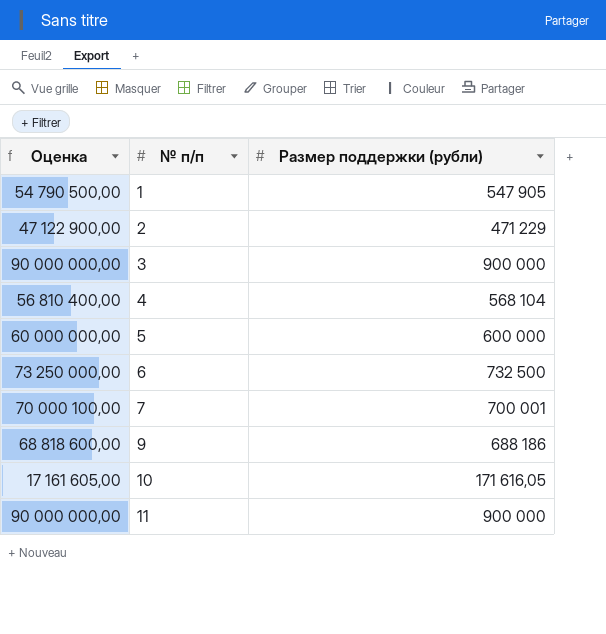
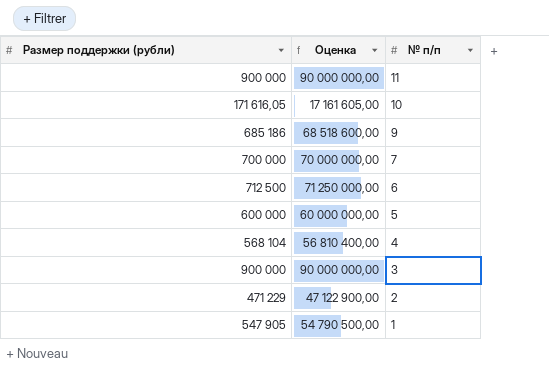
row order: № п/п ascending -> № п/п descending
column Размер поддержки (рубли) | position: 3 -> 1
9 | Размер поддержки (рубли): 688 186 -> 685 186
9 | Оценка: 68 818 600,00 -> 68 518 600,00
7 | Размер поддержки (рубли): 700 001 -> 700 000
7 | Оценка: 70 000 100,00 -> 70 000 000,00
6 | Размер поддержки (рубли): 732 500 -> 712 500
6 | Оценка: 73 250 000,00 -> 71 250 000,00

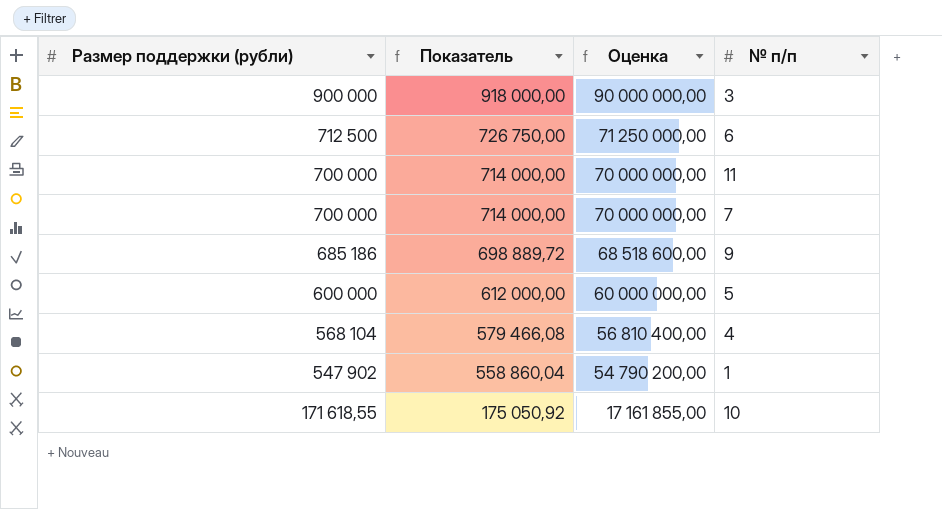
row order: № п/п descending -> Размер поддержки (рубли) descending
column Показатель | formula: none -> [Размер поддержки (рубли)] * 1,02
row 2: 471 229 | 47 122 900,00 -> none
11 | Размер поддержки (рубли): 900 000 -> 700 000
11 | Оценка: 90 000 000,00 -> 70 000 000,00
1 | Размер поддержки (рубли): 547 905 -> 547 902
1 | Оценка: 54 790 500,00 -> 54 790 200,00
10 | Размер поддержки (рубли): 171 616,05 -> 171 618,55
10 | Оценка: 17 161 605,00 -> 17 161 855,00

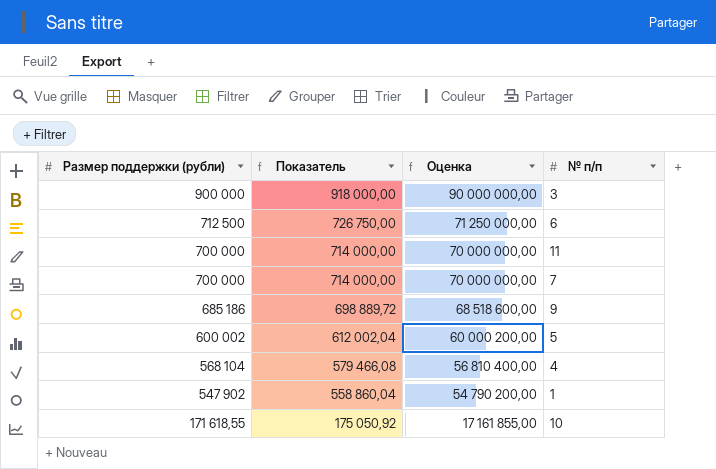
5 | Размер поддержки (рубли): 600 000 -> 600 002
5 | Показатель: 612 000,00 -> 612 002,04
5 | Оценка: 60 000 000,00 -> 60 000 200,00

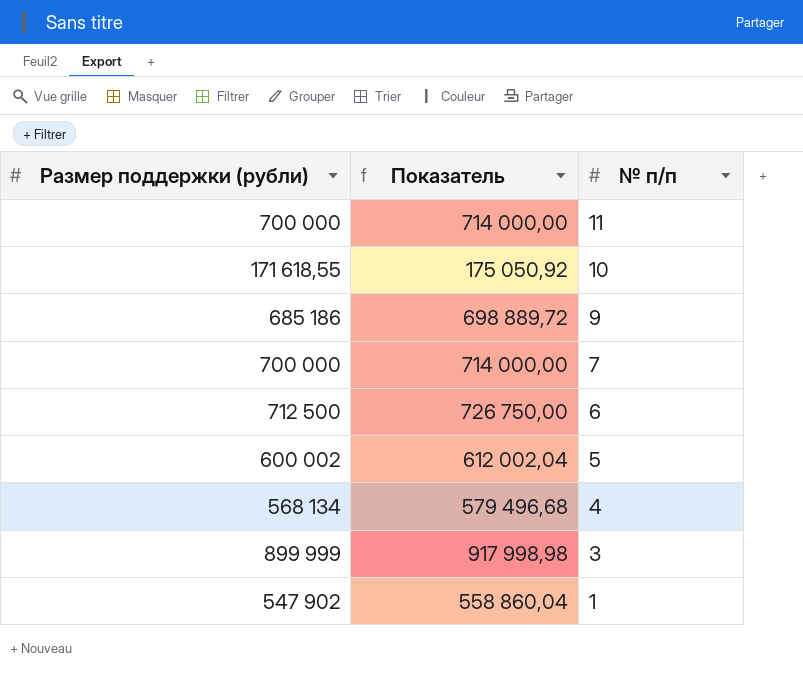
row order: Размер поддержки (рубли) descending -> № п/п descending
column Оценка | formula: [Размер поддержки (рубли)] * 100 -> none
4 | Размер поддержки (рубли): 568 104 -> 568 134
4 | Показатель: 579 466,08 -> 579 496,68
3 | Размер поддержки (рубли): 900 000 -> 899 999
3 | Показатель: 918 000,00 -> 917 998,98

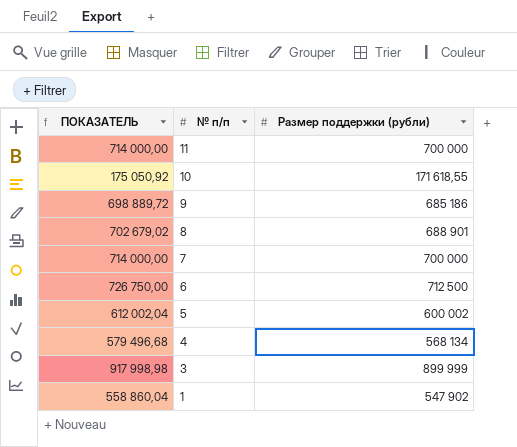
column name: Показатель -> ПОКАЗАТЕЛЬ
column Размер поддержки (рубли) | position: 1 -> 3
row 8: none -> 702 679,02 | 688 901

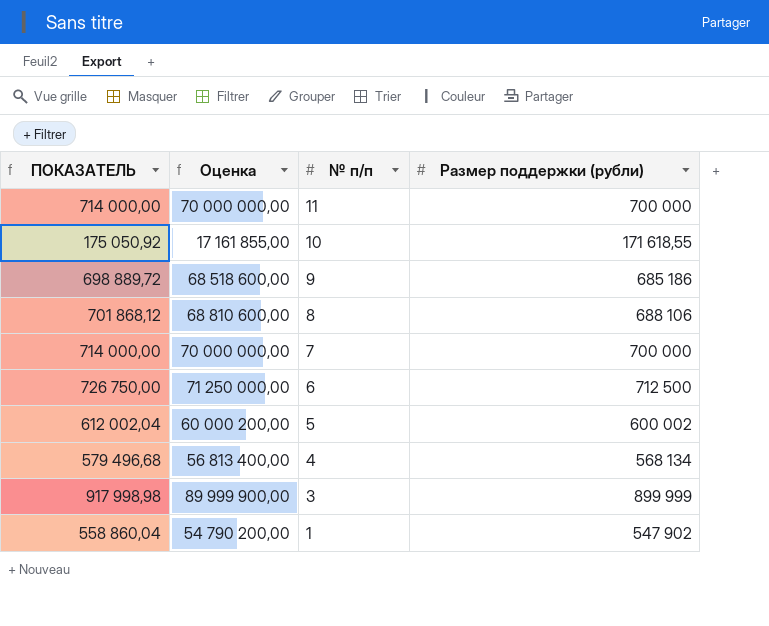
column Оценка | formula: none -> [Размер поддержки (рубли)] * 100
8 | ПОКАЗАТЕЛЬ: 702 679,02 -> 701 868,12
8 | Размер поддержки (рубли): 688 901 -> 688 106

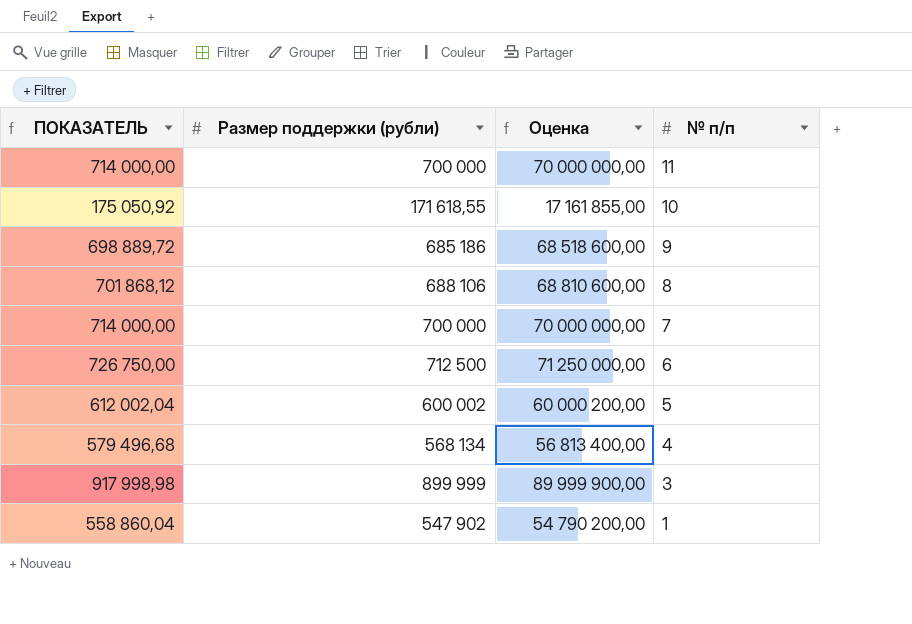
column Размер поддержки (рубли) | position: 4 -> 2

